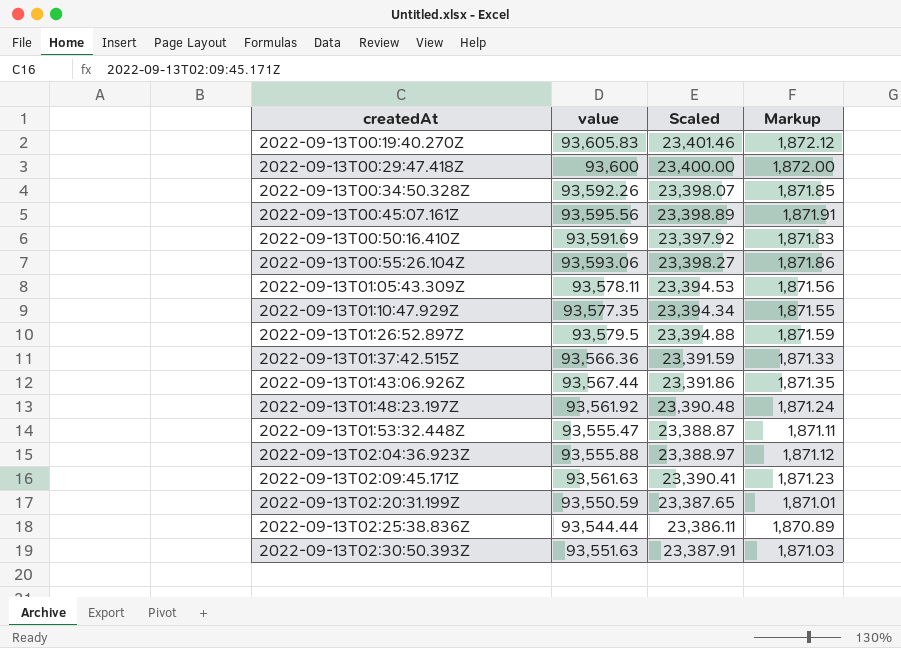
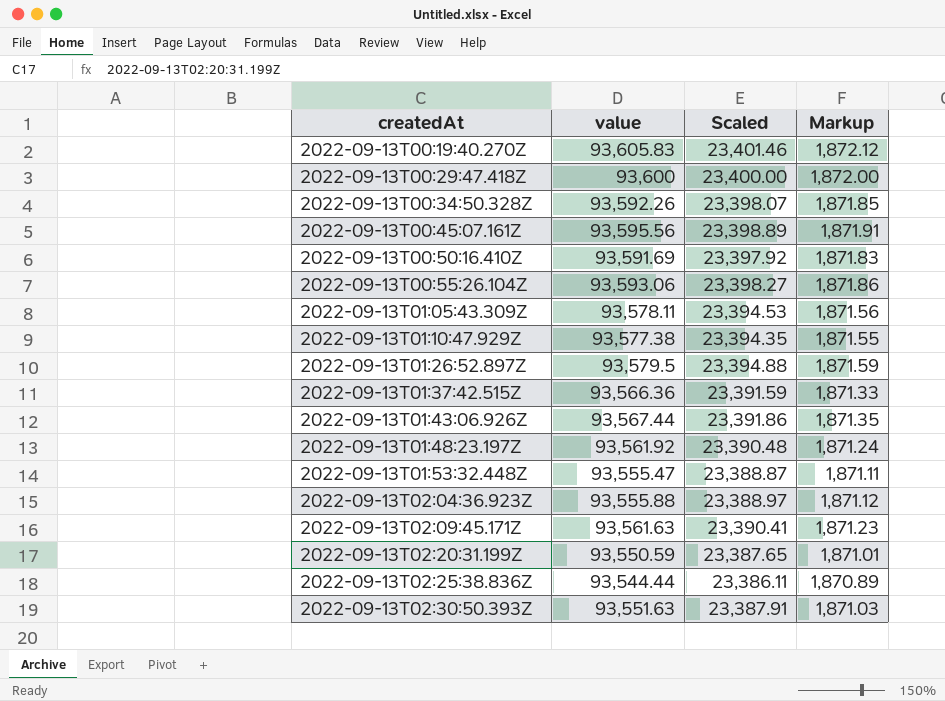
2022-09-13T01:10:47.929Z | value: 93,577.35 -> 93,577.38
2022-09-13T01:10:47.929Z | Scaled: 23,394.34 -> 23,394.35

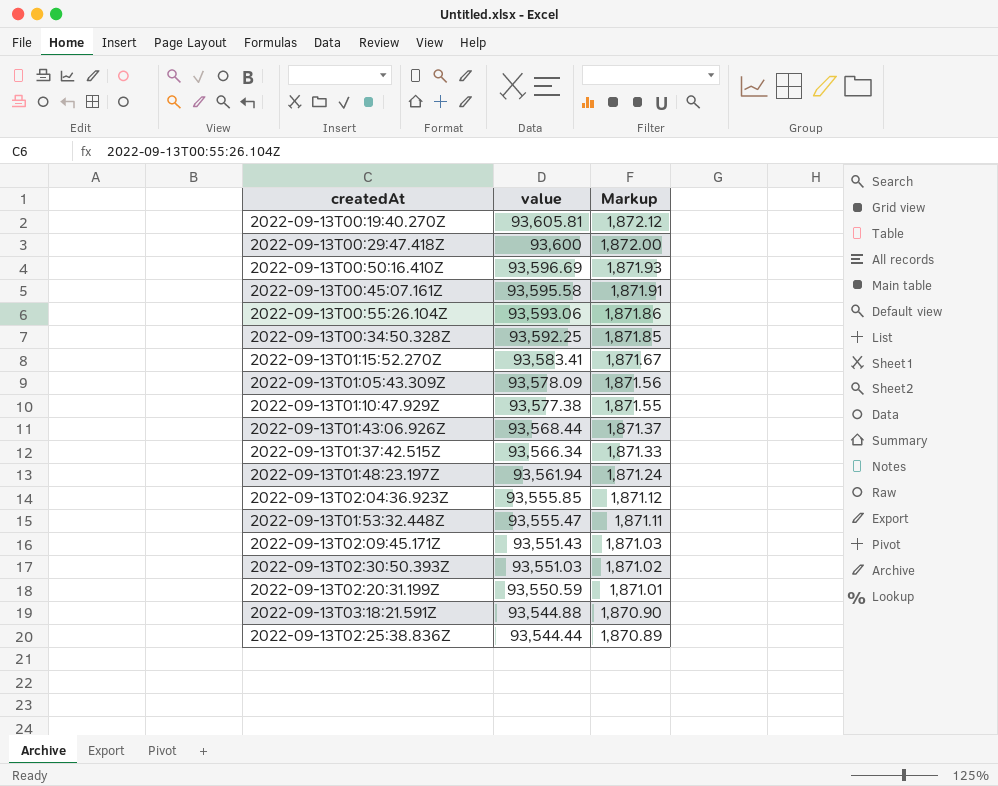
row order: createdAt ascending -> value descending
column Scaled | formula: [value] * 0.25 -> none
row 2022-09-13T01:26:52.897Z: 93,579.5 | 23,394.88 | 1,871.59 -> none
2022-09-13T00:19:40.270Z | value: 93,605.83 -> 93,605.81
2022-09-13T00:50:16.410Z | value: 93,591.69 -> 93,596.69
2022-09-13T00:50:16.410Z | Markup: 1,871.83 -> 1,871.93
2022-09-13T00:45:07.161Z | value: 93,595.56 -> 93,595.58
2022-09-13T00:34:50.328Z | value: 93,592.26 -> 93,592.25
row 2022-09-13T01:15:52.270Z: none -> 93,583.41 | 1,871.67
2022-09-13T01:05:43.309Z | value: 93,578.11 -> 93,578.09
2022-09-13T01:43:06.926Z | value: 93,567.44 -> 93,568.44
2022-09-13T01:43:06.926Z | Markup: 1,871.35 -> 1,871.37
2022-09-13T01:37:42.515Z | value: 93,566.36 -> 93,566.34
2022-09-13T01:48:23.197Z | value: 93,561.92 -> 93,561.94
2022-09-13T02:04:36.923Z | value: 93,555.88 -> 93,555.85
2022-09-13T02:09:45.171Z | value: 93,561.63 -> 93,551.43
2022-09-13T02:09:45.171Z | Markup: 1,871.23 -> 1,871.03
2022-09-13T02:30:50.393Z | value: 93,551.63 -> 93,551.03
2022-09-13T02:30:50.393Z | Markup: 1,871.03 -> 1,871.02
row 2022-09-13T03:18:21.591Z: none -> 93,544.88 | 1,870.90

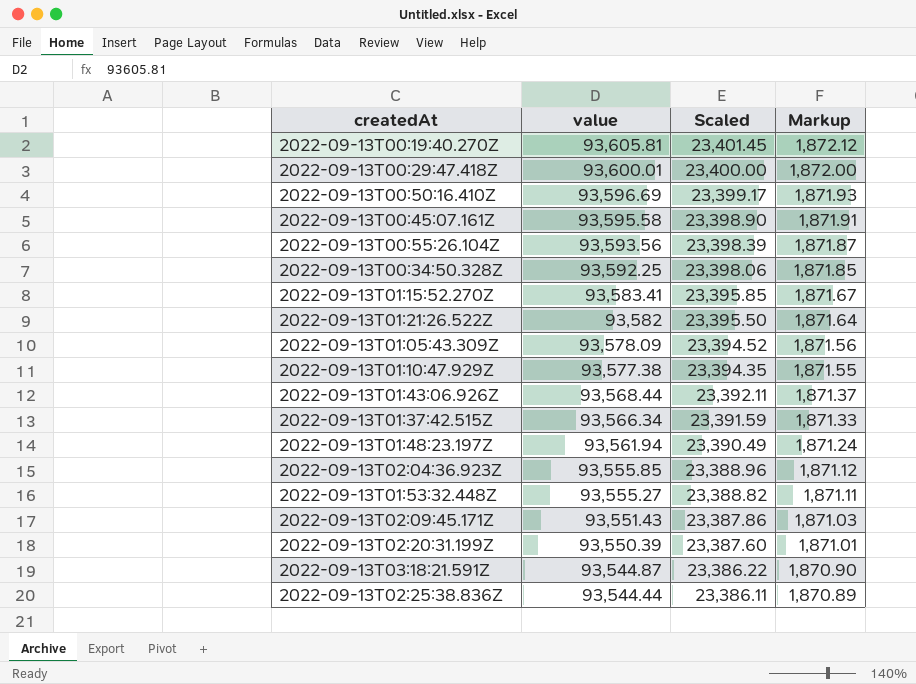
column Scaled | formula: none -> [value] * 0.25
row 2022-09-13T02:30:50.393Z: 93,551.03 | 1,871.02 -> none
2022-09-13T00:29:47.418Z | value: 93,600 -> 93,600.01
2022-09-13T00:55:26.104Z | value: 93,593.06 -> 93,593.56
2022-09-13T00:55:26.104Z | Markup: 1,871.86 -> 1,871.87
row 2022-09-13T01:21:26.522Z: none -> 93,582 | 23,395.50 | 1,871.64
2022-09-13T01:53:32.448Z | value: 93,555.47 -> 93,555.27
2022-09-13T02:20:31.199Z | value: 93,550.59 -> 93,550.39
2022-09-13T03:18:21.591Z | value: 93,544.88 -> 93,544.87

